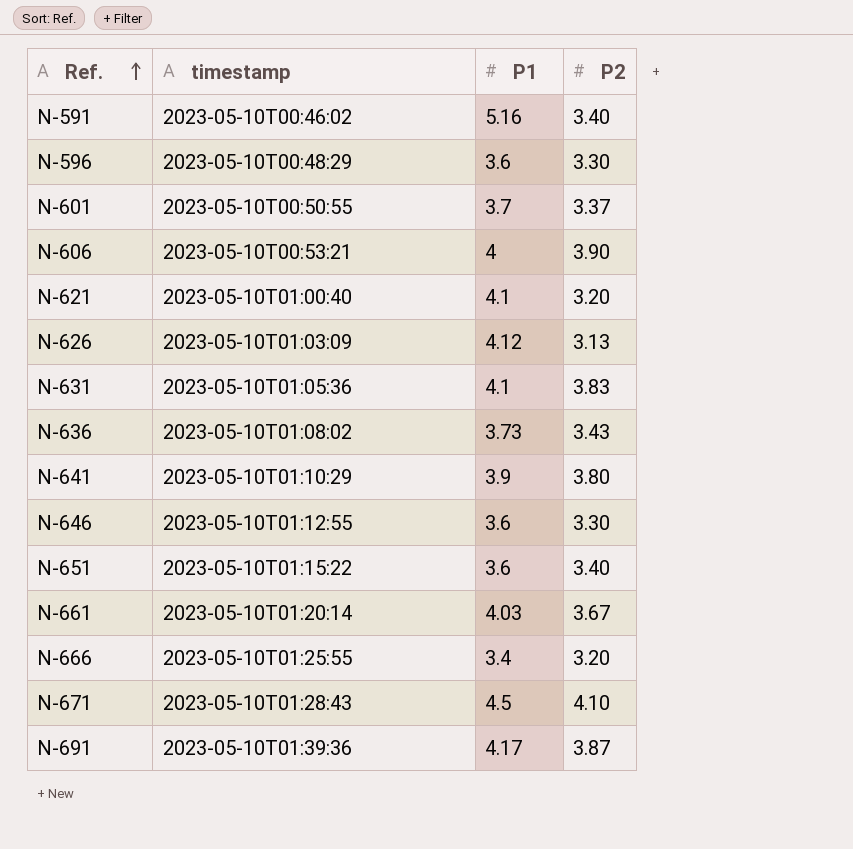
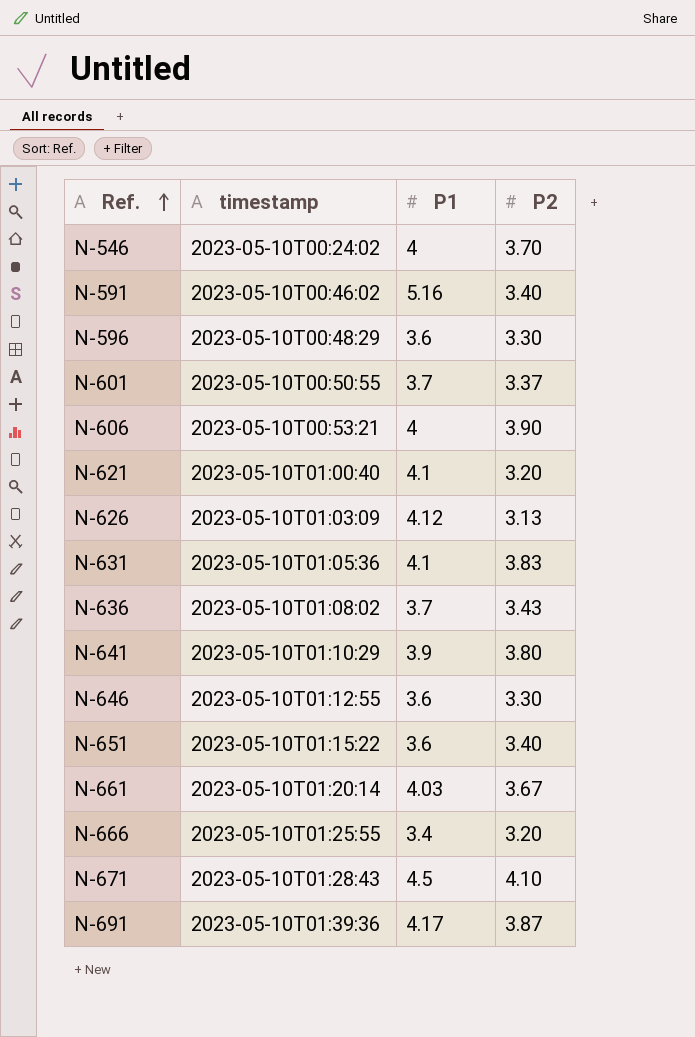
row N-546: none -> 2023-05-10T00:24:02 | 4 | 3.70
N-636 | P1: 3.73 -> 3.7

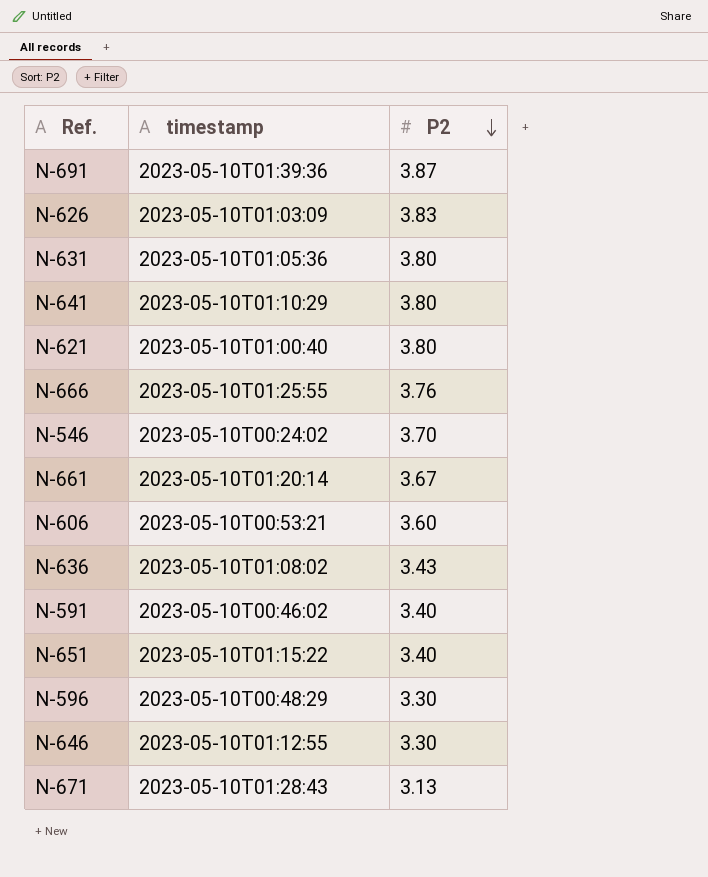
row order: Ref. ascending -> P2 descending
column P1 | position: 3 -> none
row N-601: 2023-05-10T00:50:55 | 3.7 | 3.37 -> none
N-626 | P2: 3.13 -> 3.83
N-631 | P2: 3.83 -> 3.80
N-621 | P2: 3.20 -> 3.80
N-666 | P2: 3.20 -> 3.76
N-606 | P2: 3.90 -> 3.60
N-671 | P2: 4.10 -> 3.13

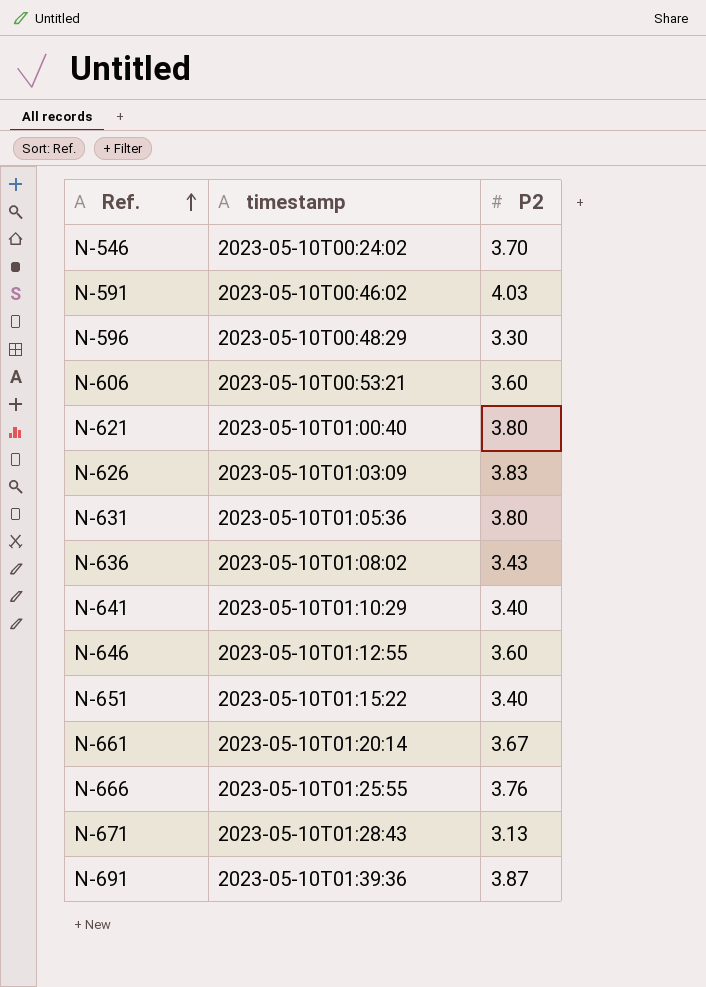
row order: P2 descending -> Ref. ascending
N-591 | P2: 3.40 -> 4.03
N-641 | P2: 3.80 -> 3.40
N-646 | P2: 3.30 -> 3.60

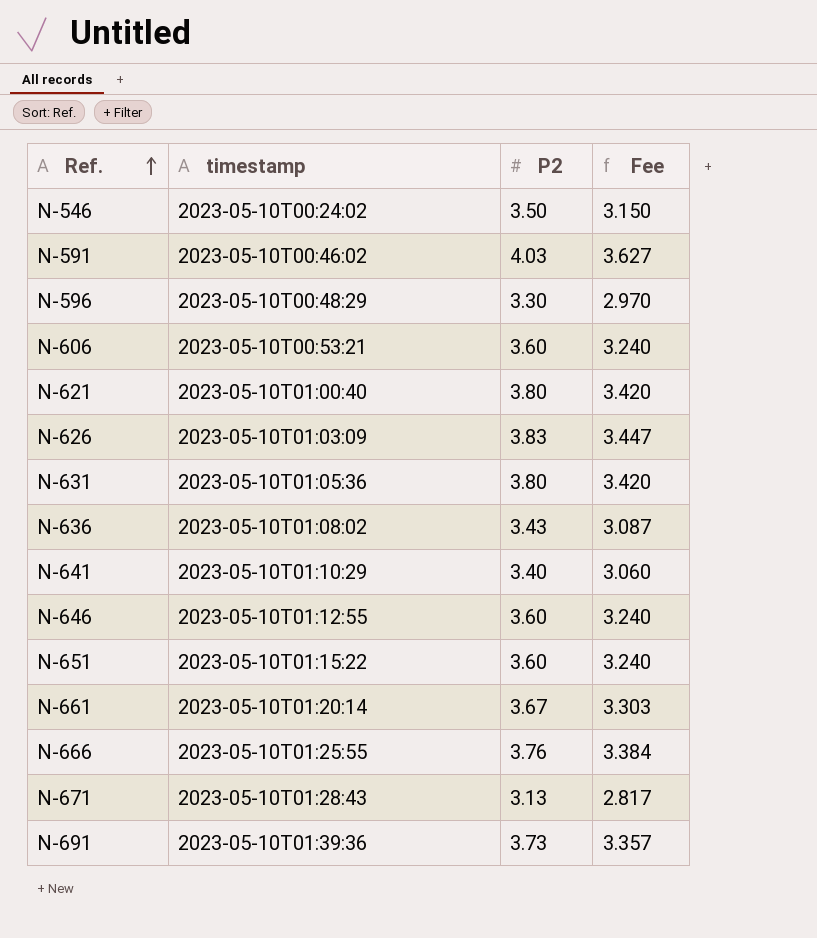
column Fee | formula: none -> [P2] * 0.9
N-546 | P2: 3.70 -> 3.50
N-651 | P2: 3.40 -> 3.60
N-691 | P2: 3.87 -> 3.73

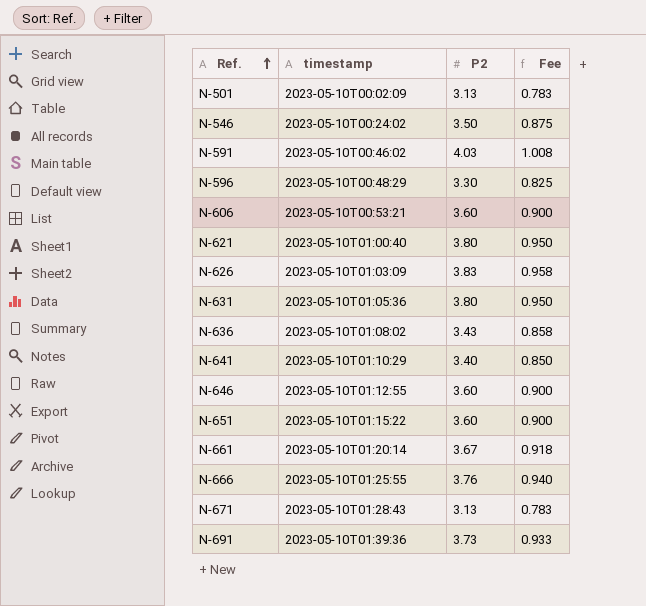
column Fee | formula: [P2] * 0.9 -> [P2] * 0.25
row N-501: none -> 2023-05-10T00:02:09 | 3.13 | 0.783

